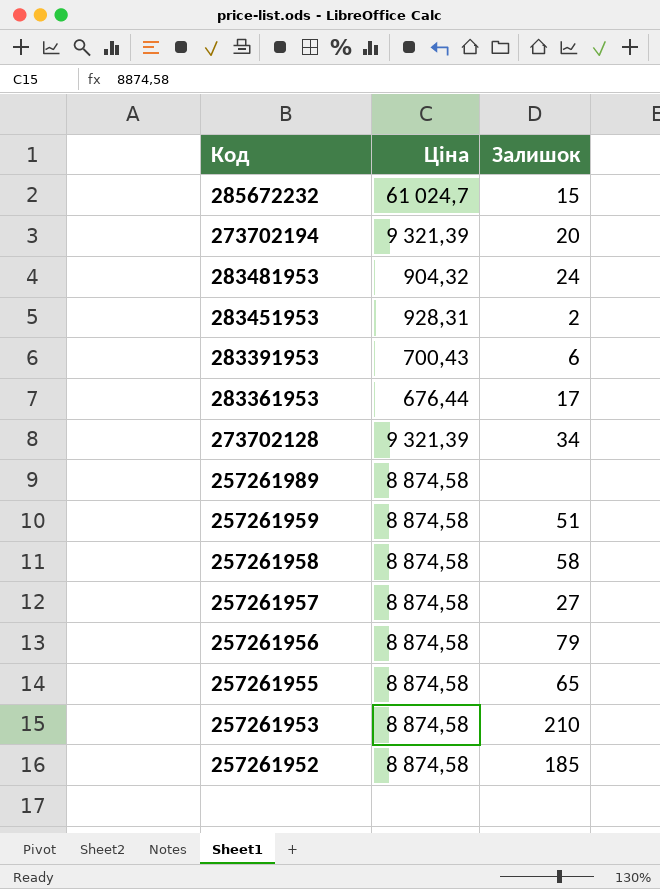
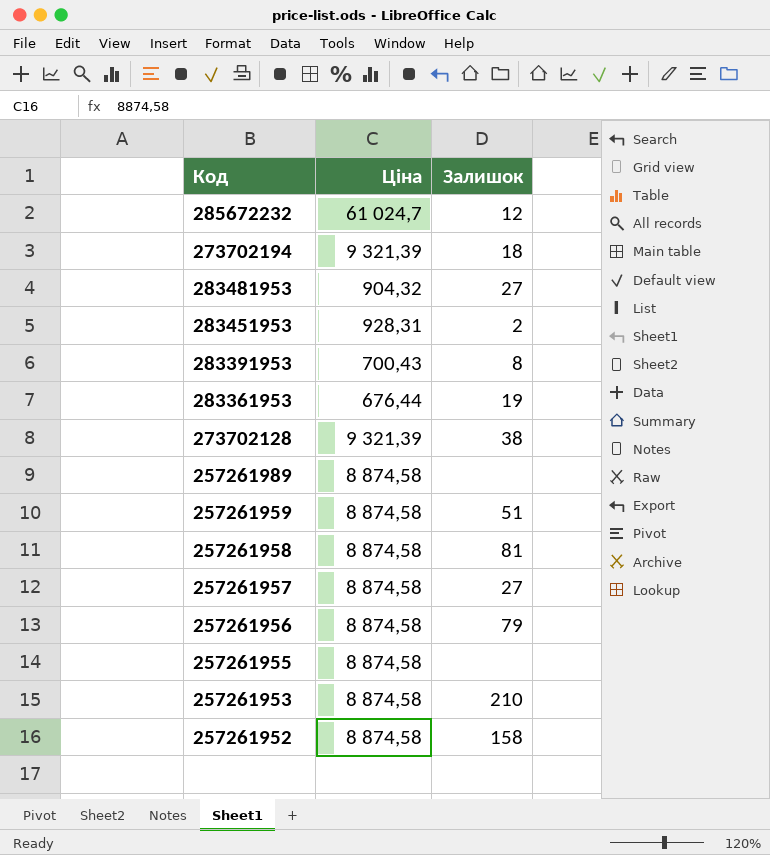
285672232 | Залишок: 15 -> 12
273702194 | Залишок: 20 -> 18
283481953 | Залишок: 24 -> 27
283391953 | Залишок: 6 -> 8
283361953 | Залишок: 17 -> 19
273702128 | Залишок: 34 -> 38
257261958 | Залишок: 58 -> 81
257261955 | Залишок: 65 -> none
257261952 | Залишок: 185 -> 158

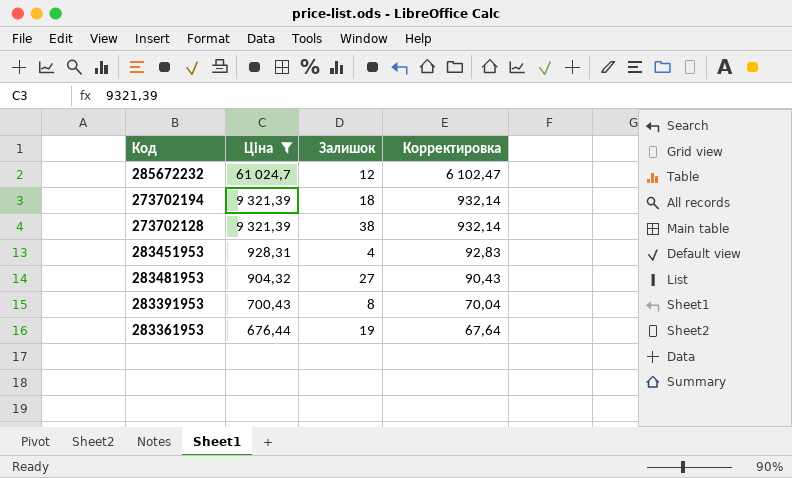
filter: none -> Ціна != 8 874,58
row order: none -> Ціна descending
column Корректировка | formula: none -> [Ціна] * 0,1
283451953 | Залишок: 2 -> 4

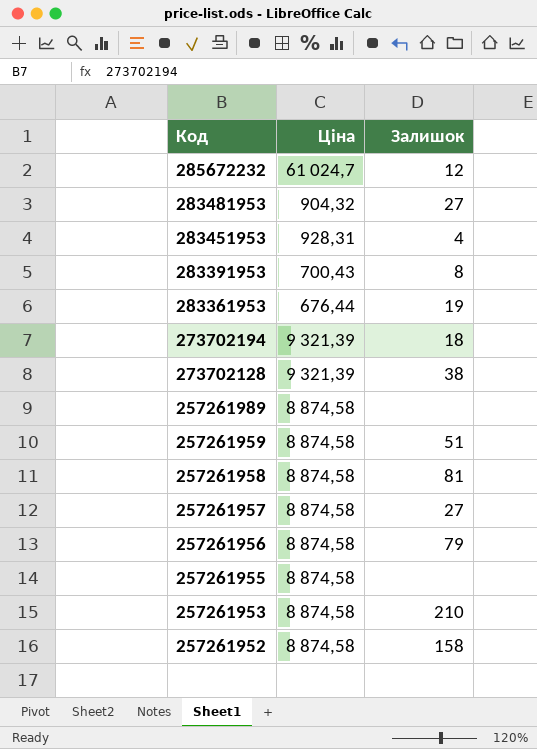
filter: Ціна != 8 874,58 -> none
row order: Ціна descending -> Код descending
column Корректировка | formula: [Ціна] * 0,1 -> none

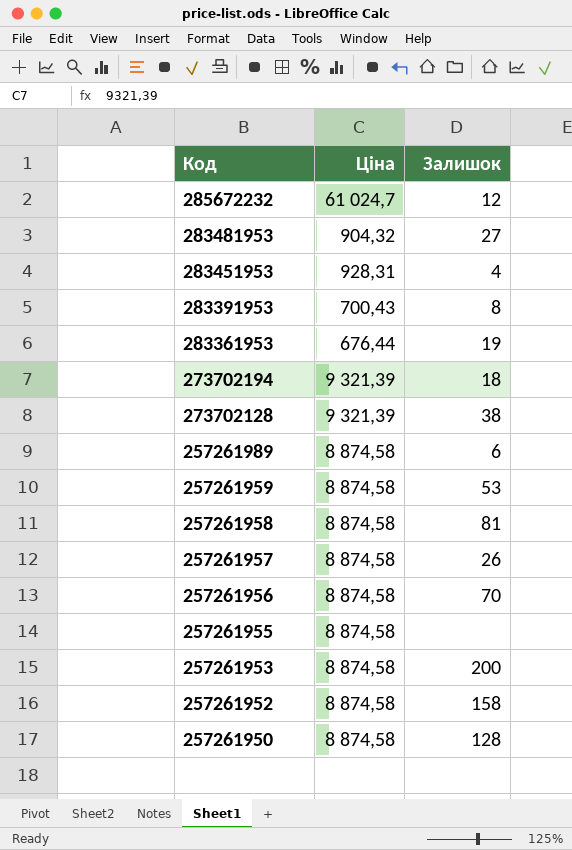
257261989 | Залишок: none -> 6
257261959 | Залишок: 51 -> 53
257261957 | Залишок: 27 -> 26
257261956 | Залишок: 79 -> 70
257261953 | Залишок: 210 -> 200
row 257261950: none -> 8 874,58 | 128

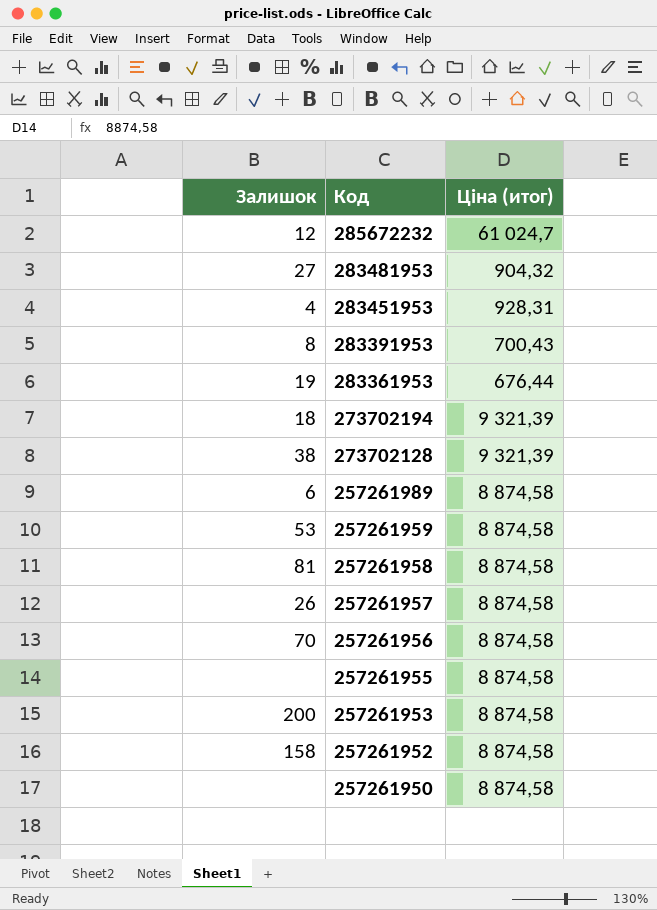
column Залишок | position: 3 -> 1
column name: Ціна -> Ціна (итог)
257261950 | Залишок: 128 -> none

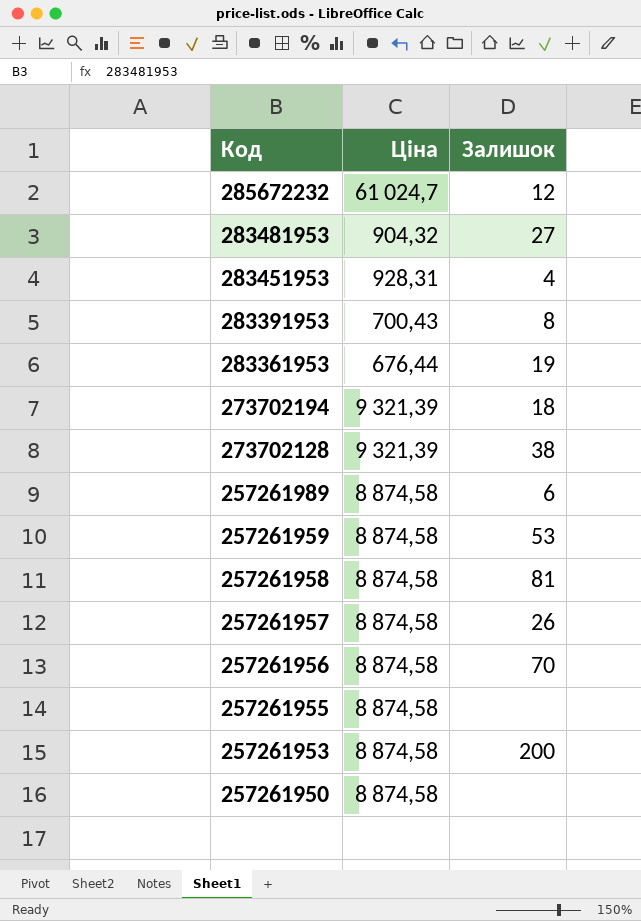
column name: Ціна (итог) -> Ціна
column Залишок | position: 1 -> 3
row 257261952: 158 | 8 874,58 -> none

